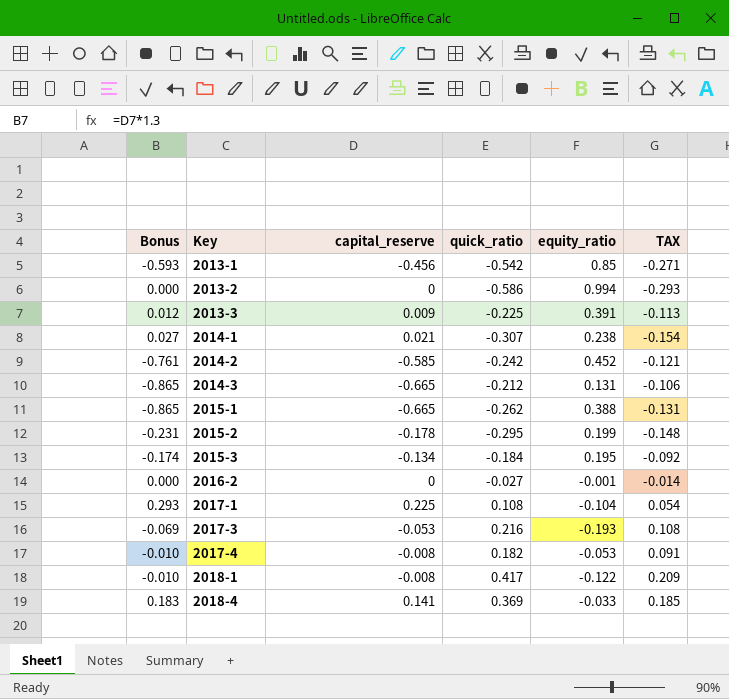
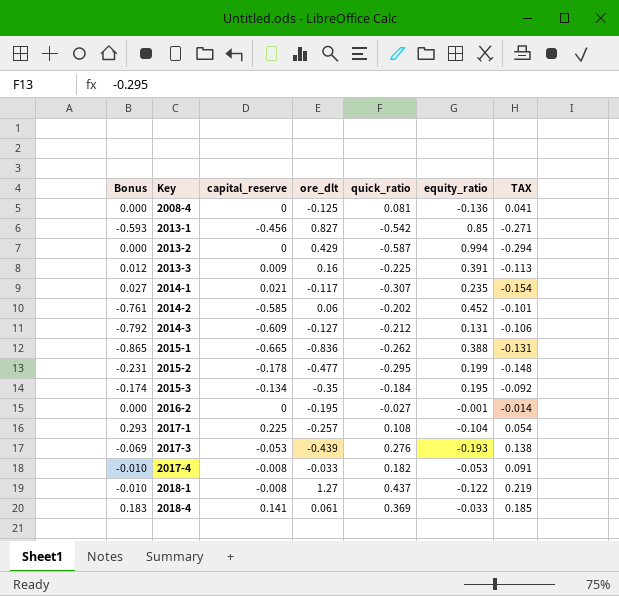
column ore_dlt | position: none -> 4
row 2008-4: none -> 0.000 | 0 | -0.125 | 0.081 | -0.136 | 0.041
2013-2 | quick_ratio: -0.586 -> -0.587
2013-2 | TAX: -0.293 -> -0.294
2014-1 | equity_ratio: 0.238 -> 0.235
2014-2 | quick_ratio: -0.242 -> -0.202
2014-2 | TAX: -0.121 -> -0.101
2014-3 | Bonus: -0.865 -> -0.792
2014-3 | capital_reserve: -0.665 -> -0.609
2017-3 | quick_ratio: 0.216 -> 0.276
2017-3 | TAX: 0.108 -> 0.138
2018-1 | quick_ratio: 0.417 -> 0.437
2018-1 | TAX: 0.209 -> 0.219

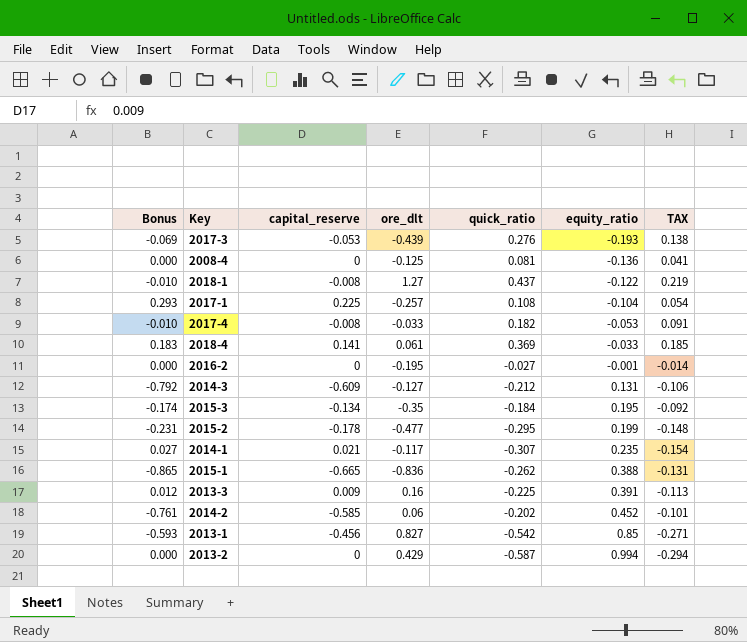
row order: Key ascending -> equity_ratio ascending

